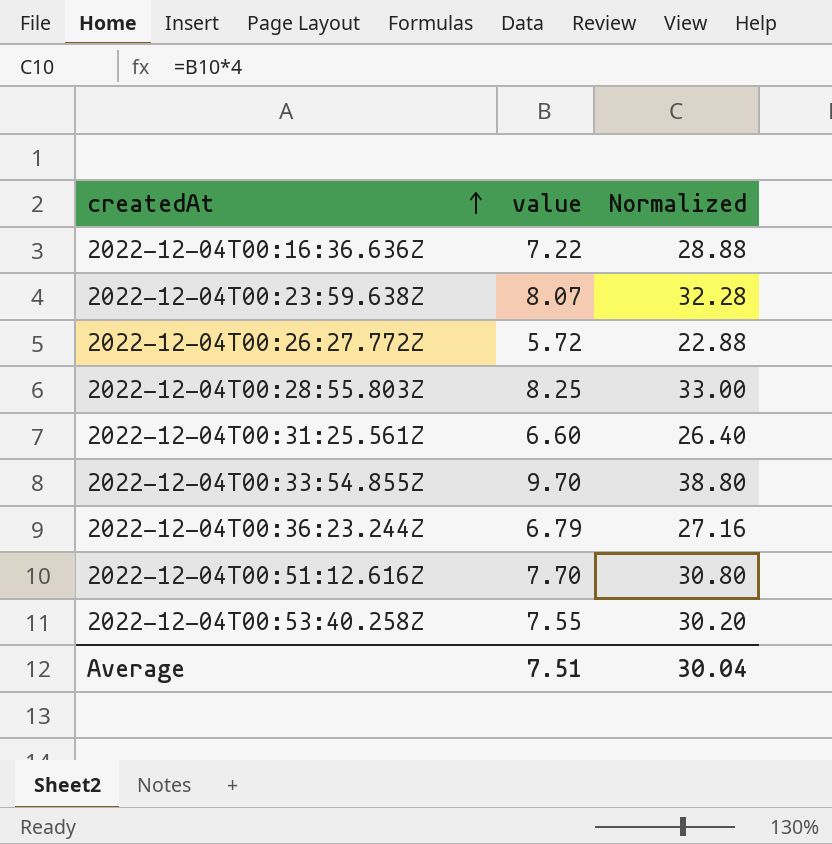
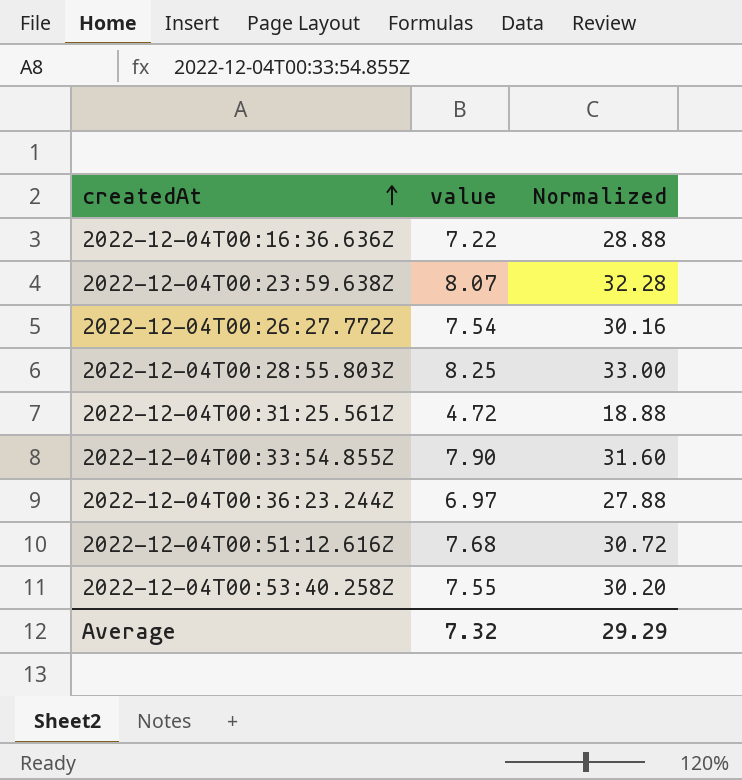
2022-12-04T00:26:27.772Z | value: 5.72 -> 7.54
2022-12-04T00:26:27.772Z | Normalized: 22.88 -> 30.16
2022-12-04T00:31:25.561Z | value: 6.60 -> 4.72
2022-12-04T00:31:25.561Z | Normalized: 26.40 -> 18.88
2022-12-04T00:33:54.855Z | value: 9.70 -> 7.90
2022-12-04T00:33:54.855Z | Normalized: 38.80 -> 31.60
2022-12-04T00:36:23.244Z | value: 6.79 -> 6.97
2022-12-04T00:36:23.244Z | Normalized: 27.16 -> 27.88
2022-12-04T00:51:12.616Z | value: 7.70 -> 7.68
2022-12-04T00:51:12.616Z | Normalized: 30.80 -> 30.72
Average | value: 7.51 -> 7.32
Average | Normalized: 30.04 -> 29.29

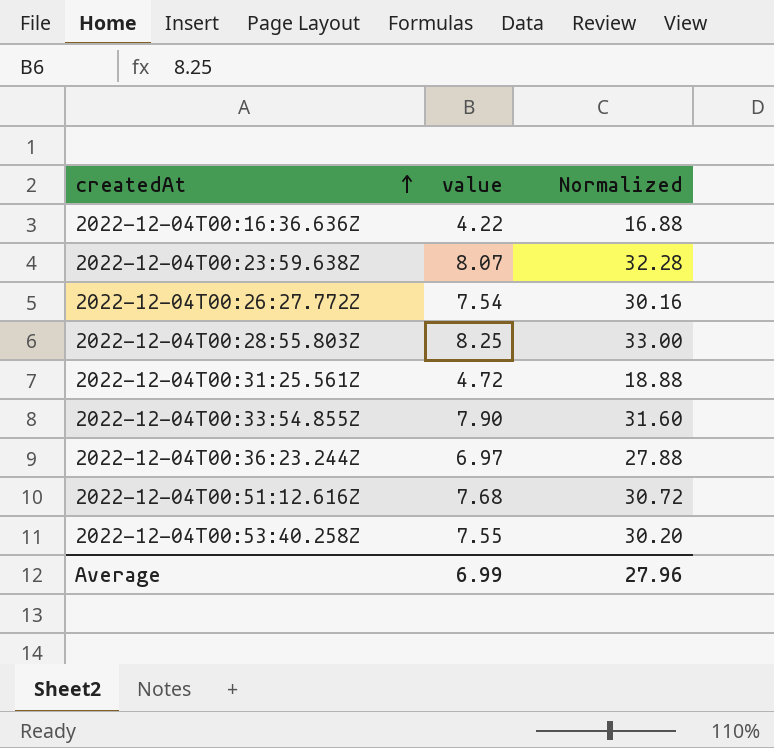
2022-12-04T00:16:36.636Z | value: 7.22 -> 4.22
2022-12-04T00:16:36.636Z | Normalized: 28.88 -> 16.88
Average | value: 7.32 -> 6.99
Average | Normalized: 29.29 -> 27.96

